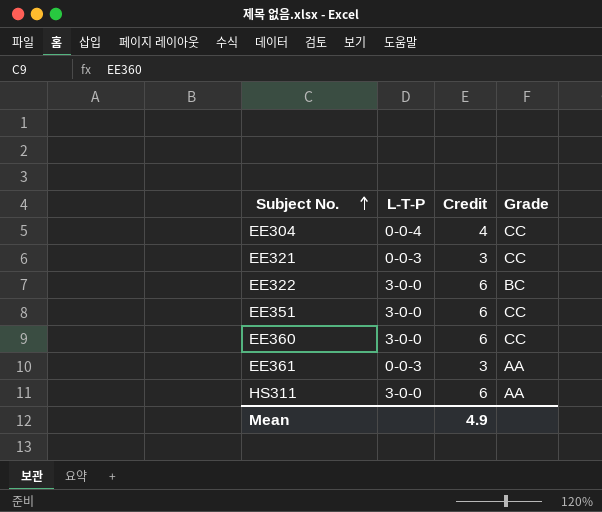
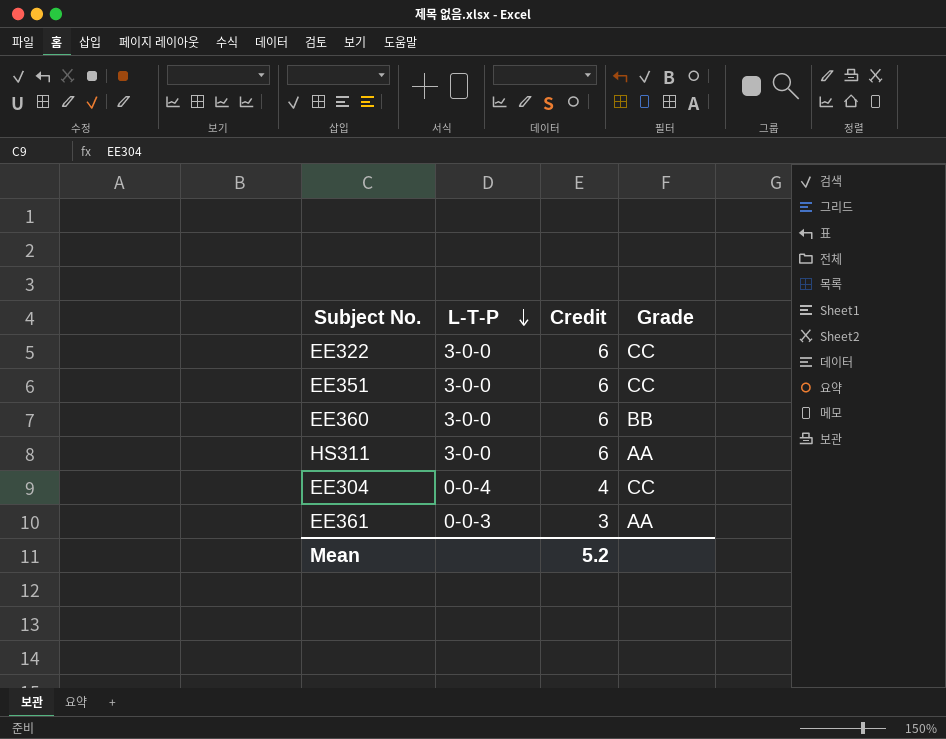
row order: Subject No. ascending -> L-T-P descending
row EE321: 0-0-3 | 3 | CC -> none
EE322 | Grade: BC -> CC
EE360 | Grade: CC -> BB
Mean | Credit: 4.9 -> 5.2

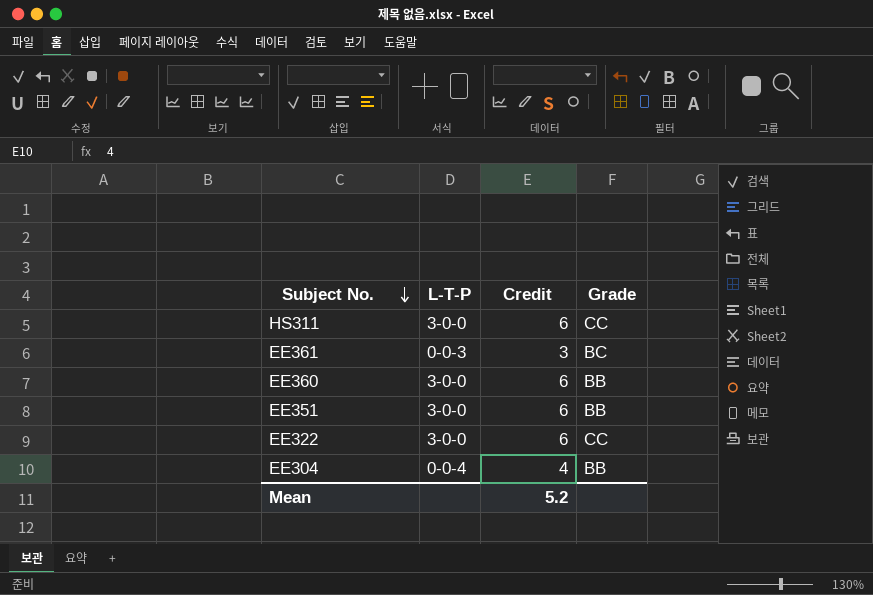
row order: L-T-P descending -> Subject No. descending
HS311 | Grade: AA -> CC
EE361 | Grade: AA -> BC
EE351 | Grade: CC -> BB
EE304 | Grade: CC -> BB

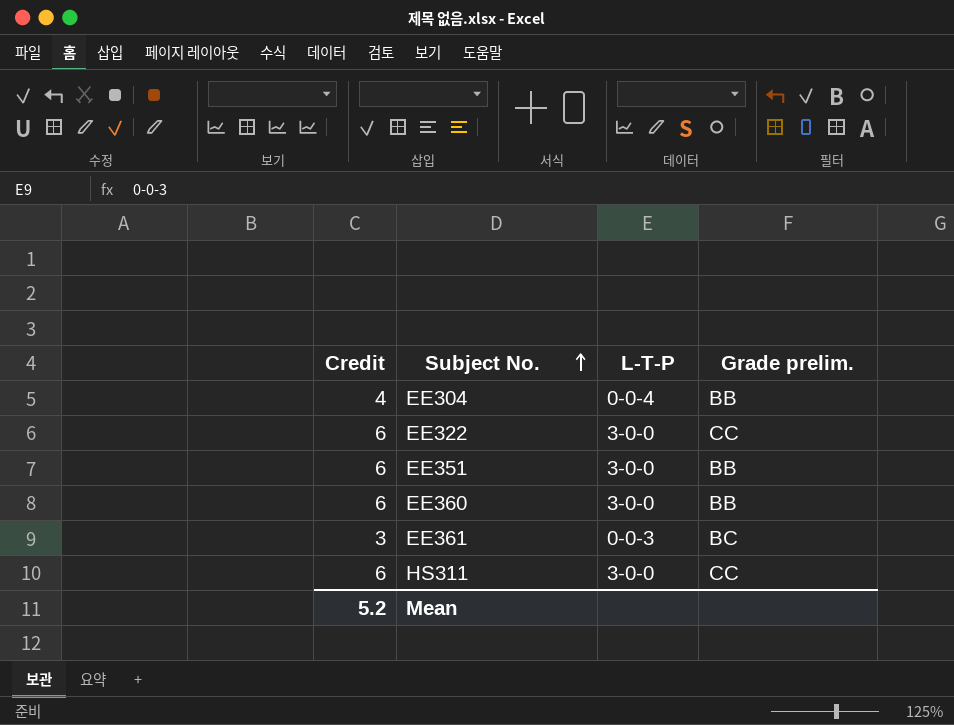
row order: Subject No. descending -> Subject No. ascending
column Credit | position: 3 -> 1
column name: Grade -> Grade prelim.

